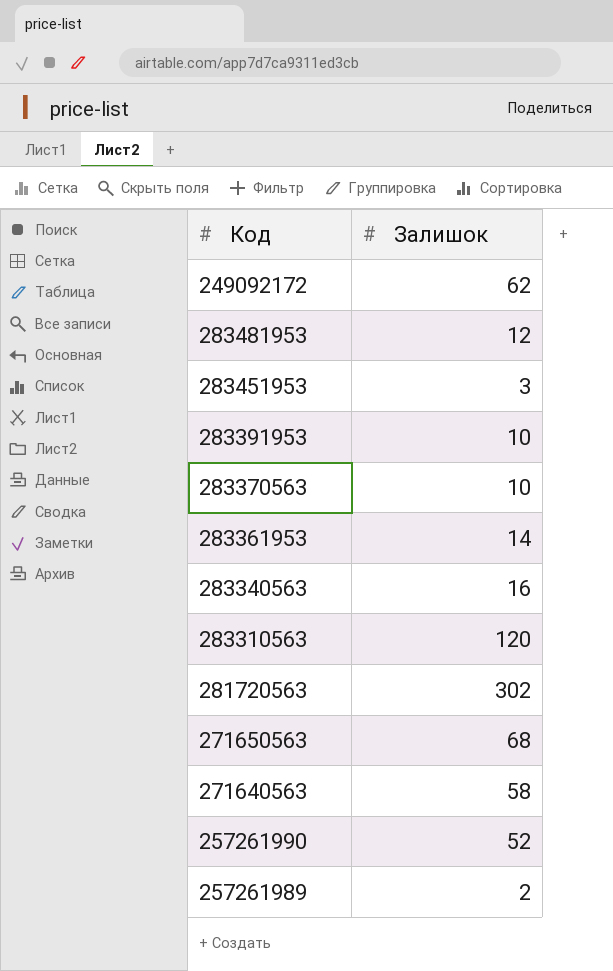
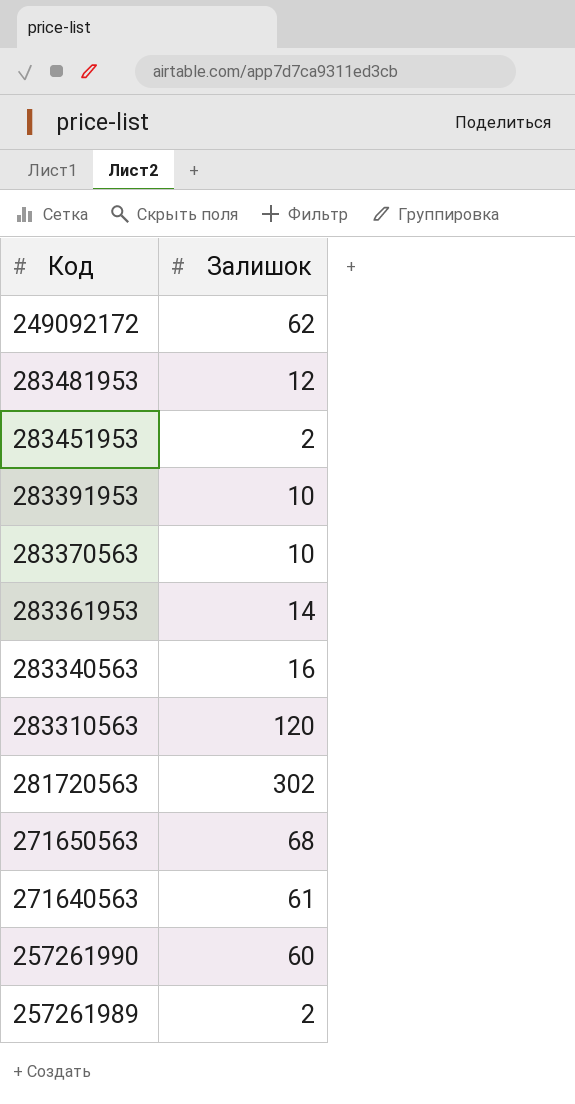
283451953 | Залишок: 3 -> 2
271640563 | Залишок: 58 -> 61
257261990 | Залишок: 52 -> 60

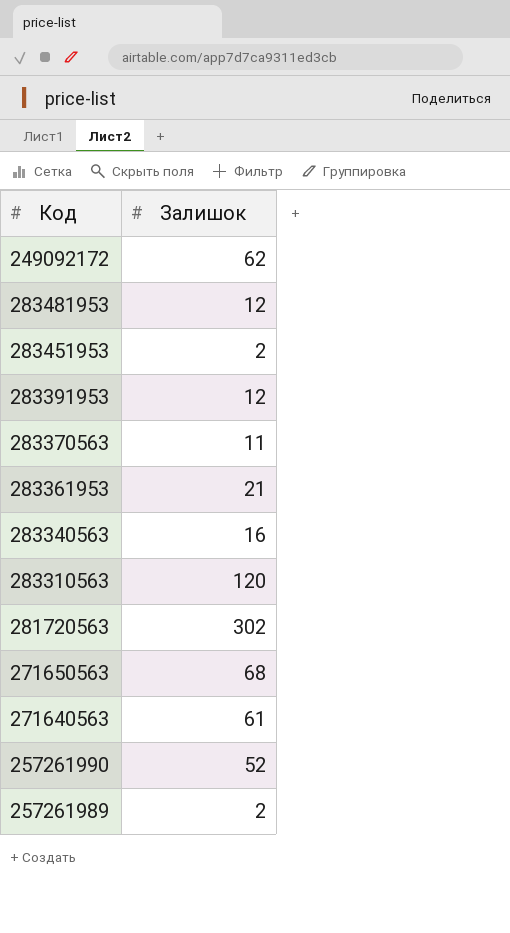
283391953 | Залишок: 10 -> 12
283370563 | Залишок: 10 -> 11
283361953 | Залишок: 14 -> 21
257261990 | Залишок: 60 -> 52

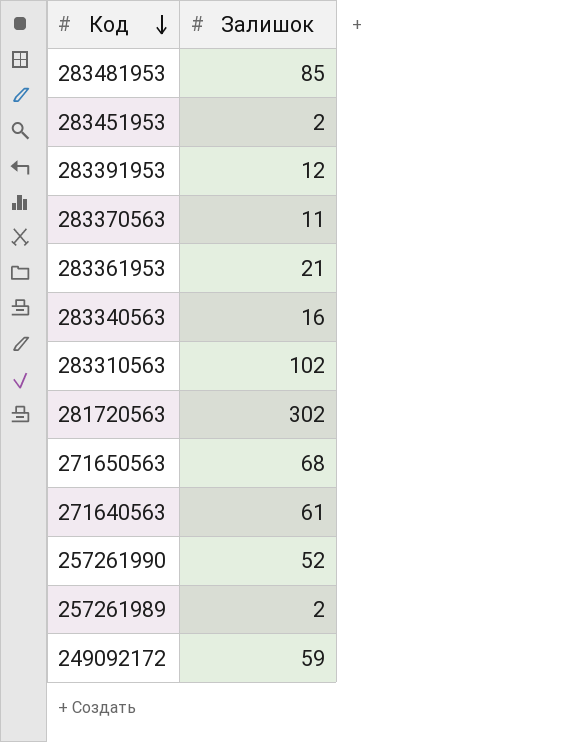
row order: none -> Код descending
283481953 | Залишок: 12 -> 85
283310563 | Залишок: 120 -> 102
249092172 | Залишок: 62 -> 59

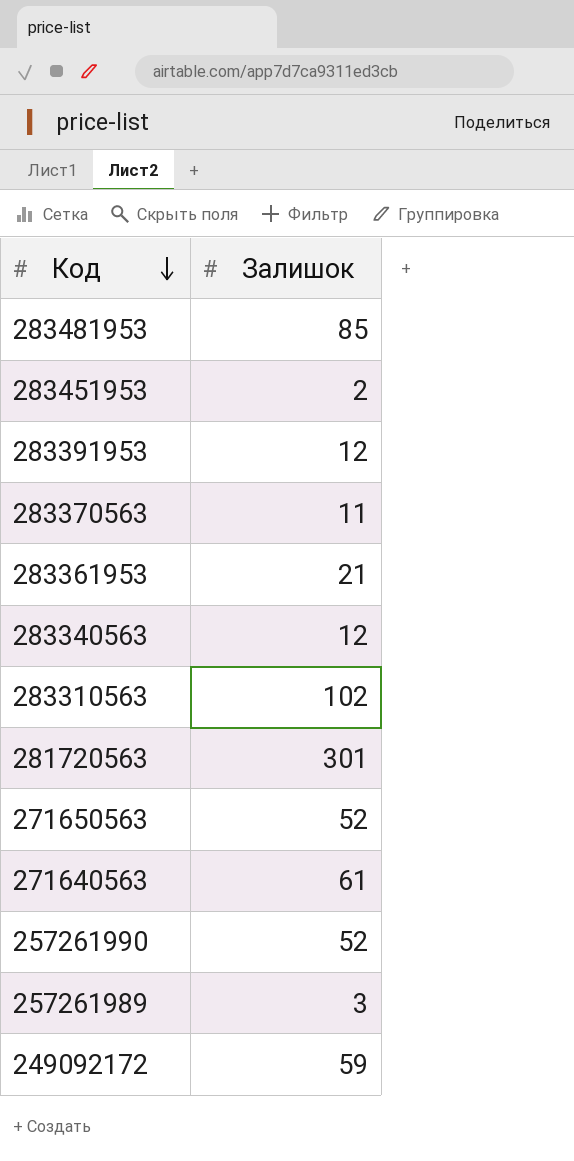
283340563 | Залишок: 16 -> 12
281720563 | Залишок: 302 -> 301
271650563 | Залишок: 68 -> 52
257261989 | Залишок: 2 -> 3

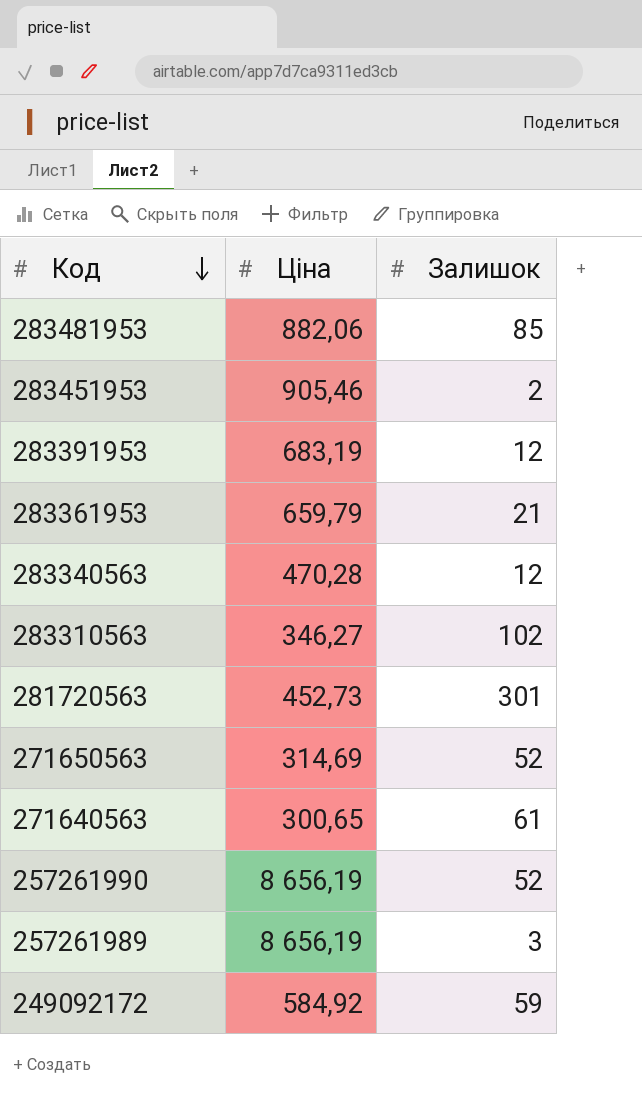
column Ціна | position: none -> 2
row 283370563: 11 -> none

